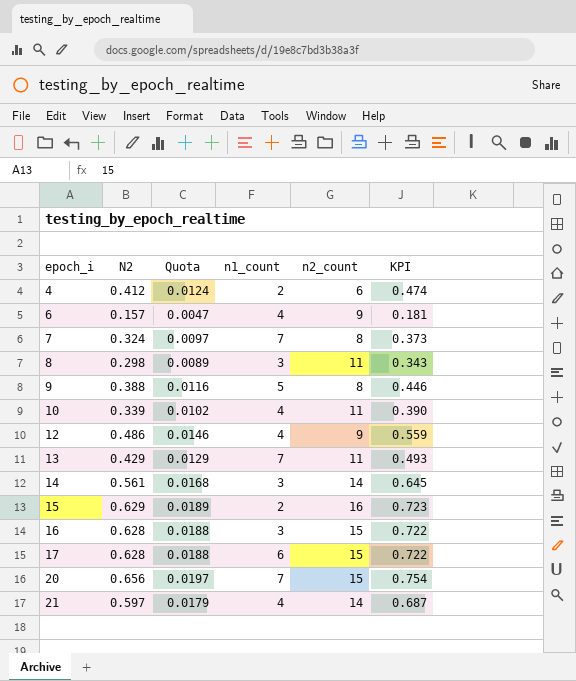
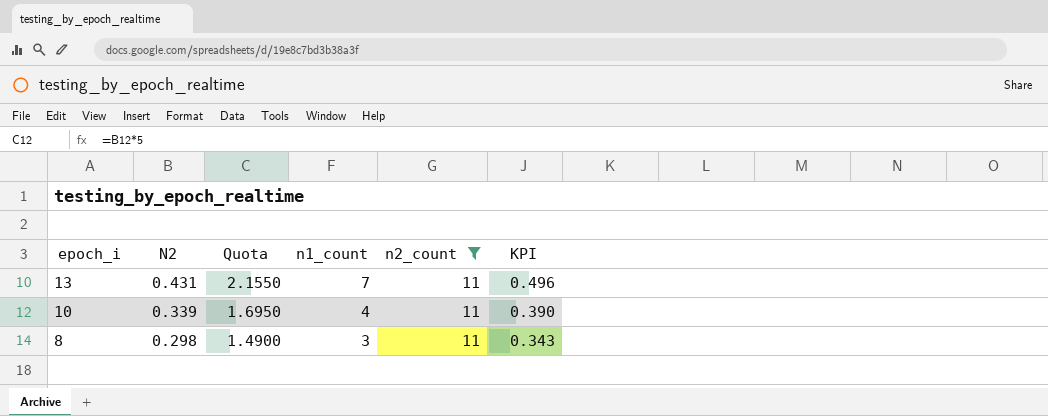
filter: none -> n2_count = 11
row order: epoch_i ascending -> epoch_i descending
column Quota | formula: [N2] * 0.03 -> [N2] * 5
13 | N2: 0.429 -> 0.431
13 | KPI: 0.493 -> 0.496

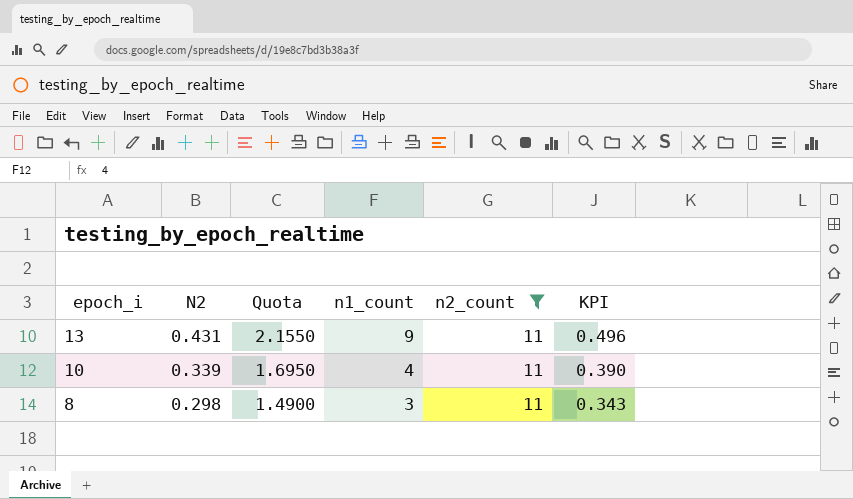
13 | n1_count: 7 -> 9

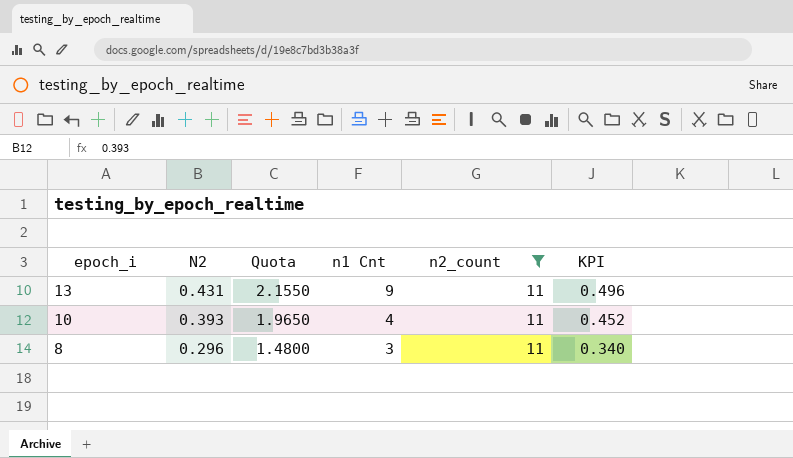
column name: n1_count -> n1 Cnt
10 | N2: 0.339 -> 0.393
10 | Quota: 1.6950 -> 1.9650
10 | KPI: 0.390 -> 0.452
8 | N2: 0.298 -> 0.296
8 | Quota: 1.4900 -> 1.4800
8 | KPI: 0.343 -> 0.340

